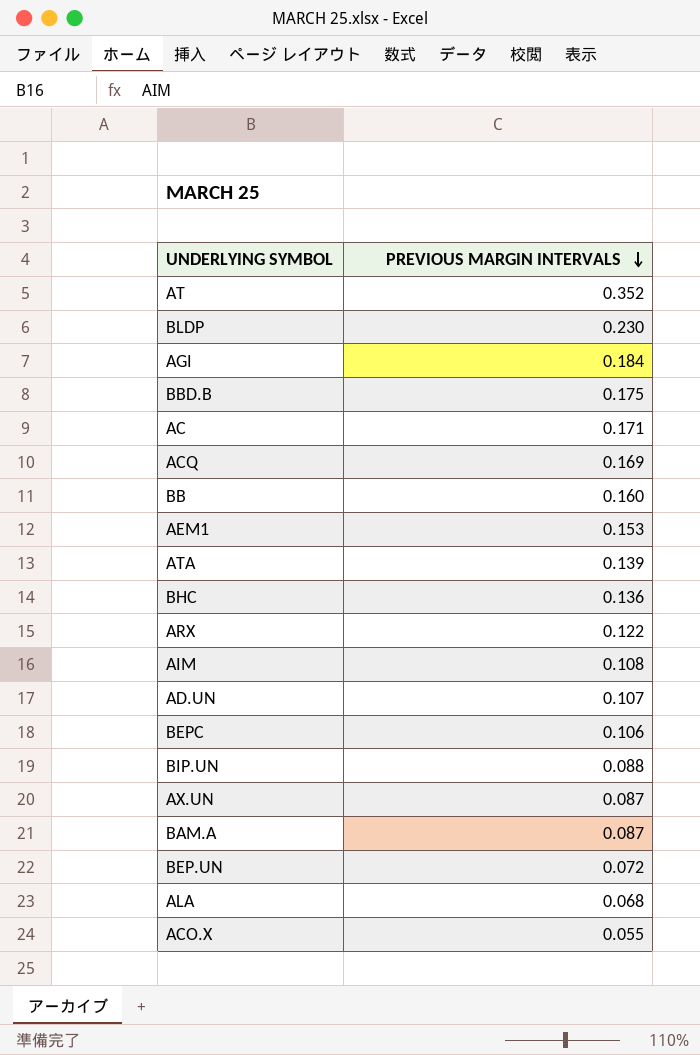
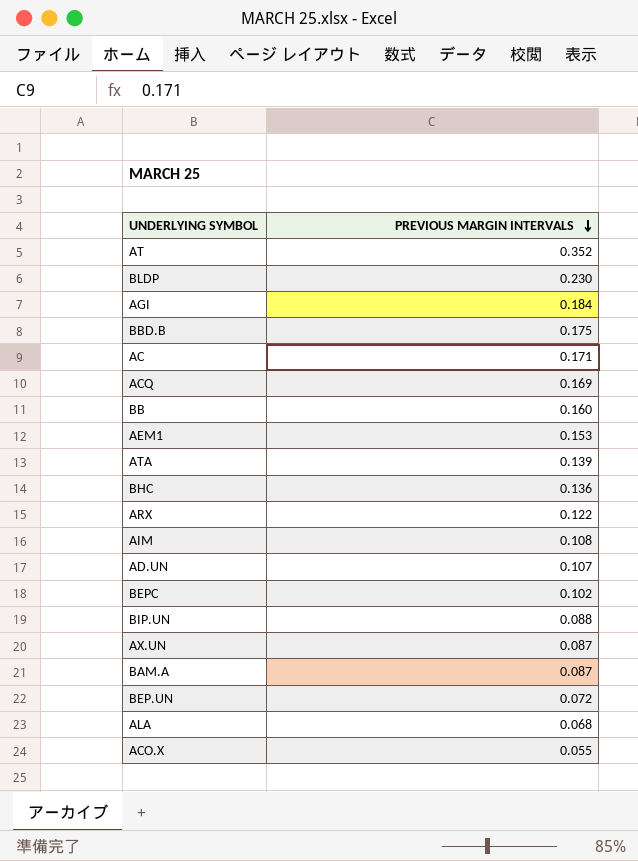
BEPC | PREVIOUS MARGIN INTERVALS: 0.106 -> 0.102

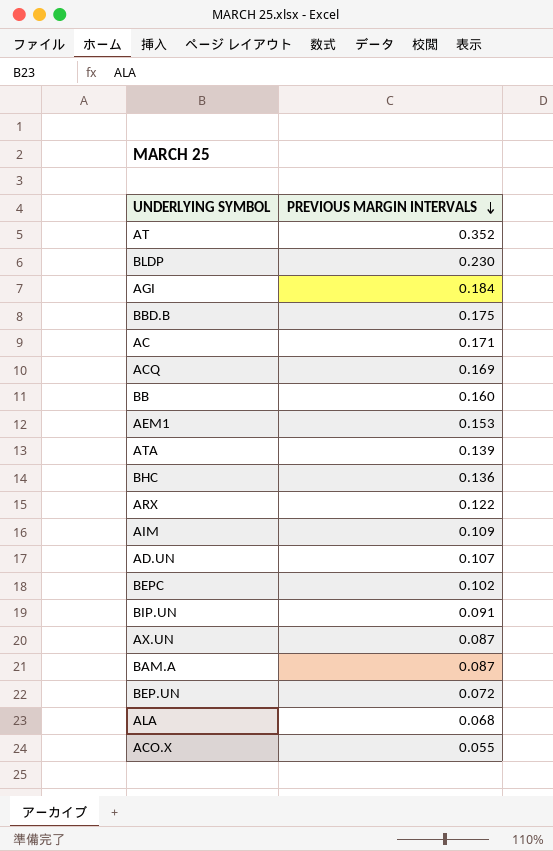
AIM | PREVIOUS MARGIN INTERVALS: 0.108 -> 0.109
BIP.UN | PREVIOUS MARGIN INTERVALS: 0.088 -> 0.091

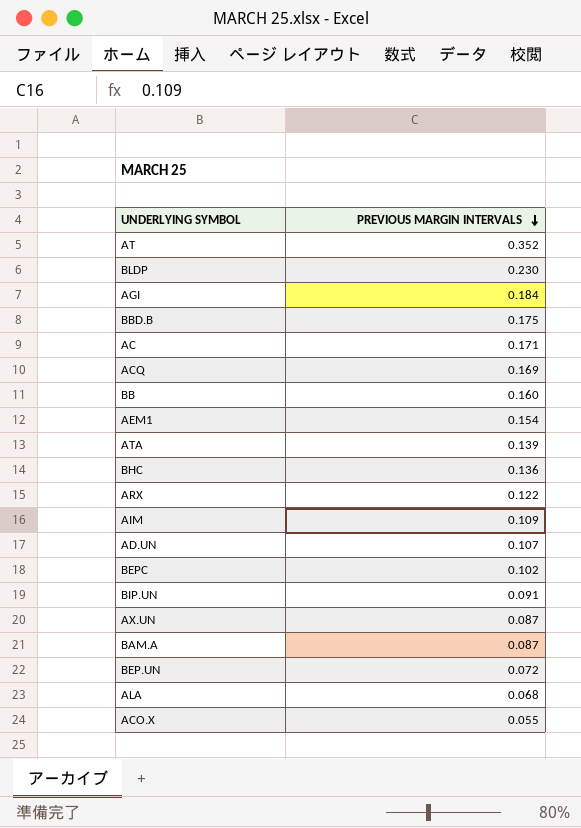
AEM1 | PREVIOUS MARGIN INTERVALS: 0.153 -> 0.154

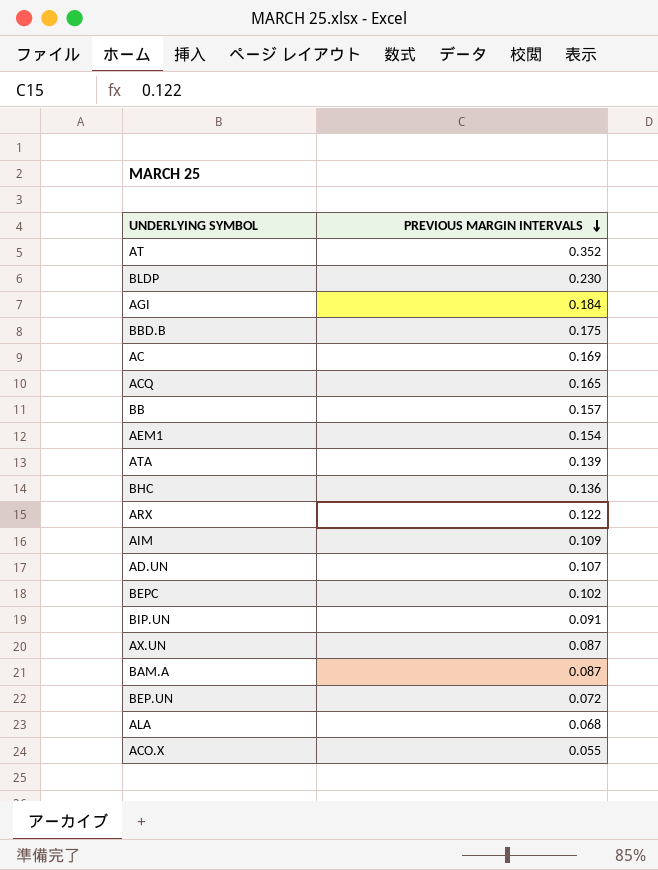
AC | PREVIOUS MARGIN INTERVALS: 0.171 -> 0.169
ACQ | PREVIOUS MARGIN INTERVALS: 0.169 -> 0.165
BB | PREVIOUS MARGIN INTERVALS: 0.160 -> 0.157

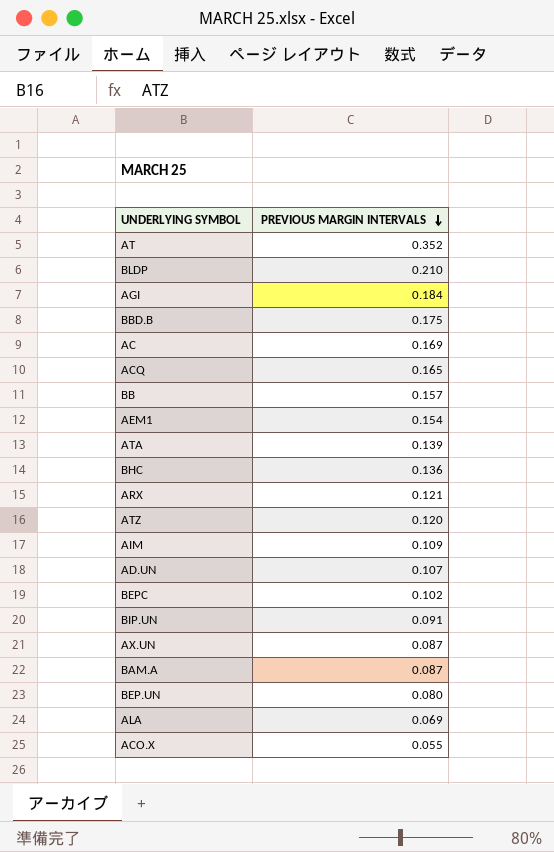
BLDP | PREVIOUS MARGIN INTERVALS: 0.230 -> 0.210
ARX | PREVIOUS MARGIN INTERVALS: 0.122 -> 0.121
row ATZ: none -> 0.120
BEP.UN | PREVIOUS MARGIN INTERVALS: 0.072 -> 0.080
ALA | PREVIOUS MARGIN INTERVALS: 0.068 -> 0.069

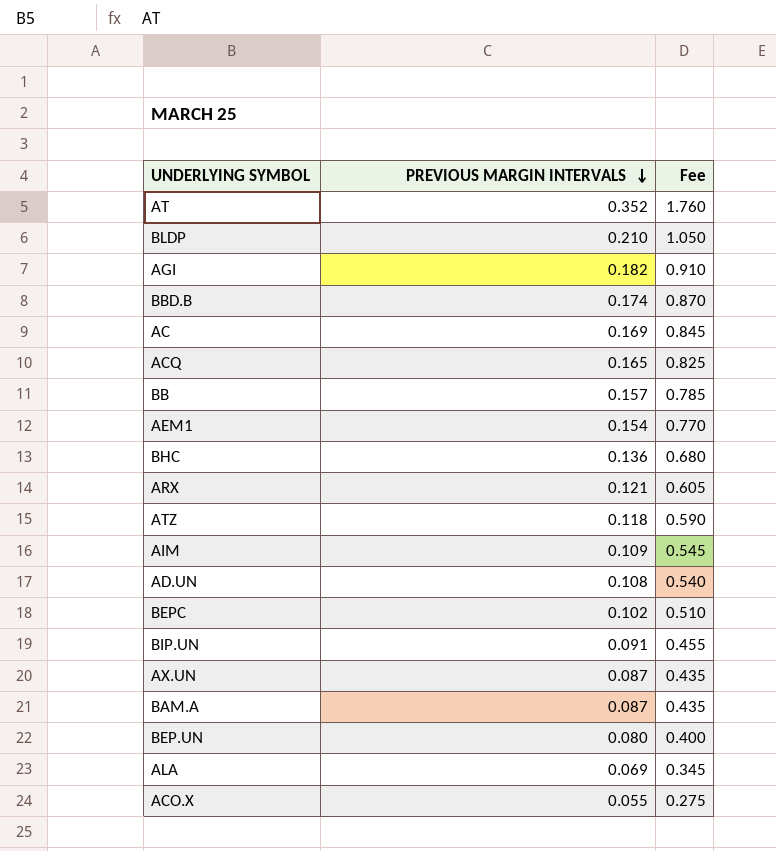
column Fee | formula: none -> [PREVIOUS MARGIN INTERVALS] * 5
row ATA: 0.139 -> none
AGI | PREVIOUS MARGIN INTERVALS: 0.184 -> 0.182
BBD.B | PREVIOUS MARGIN INTERVALS: 0.175 -> 0.174
ATZ | PREVIOUS MARGIN INTERVALS: 0.120 -> 0.118
AD.UN | PREVIOUS MARGIN INTERVALS: 0.107 -> 0.108

